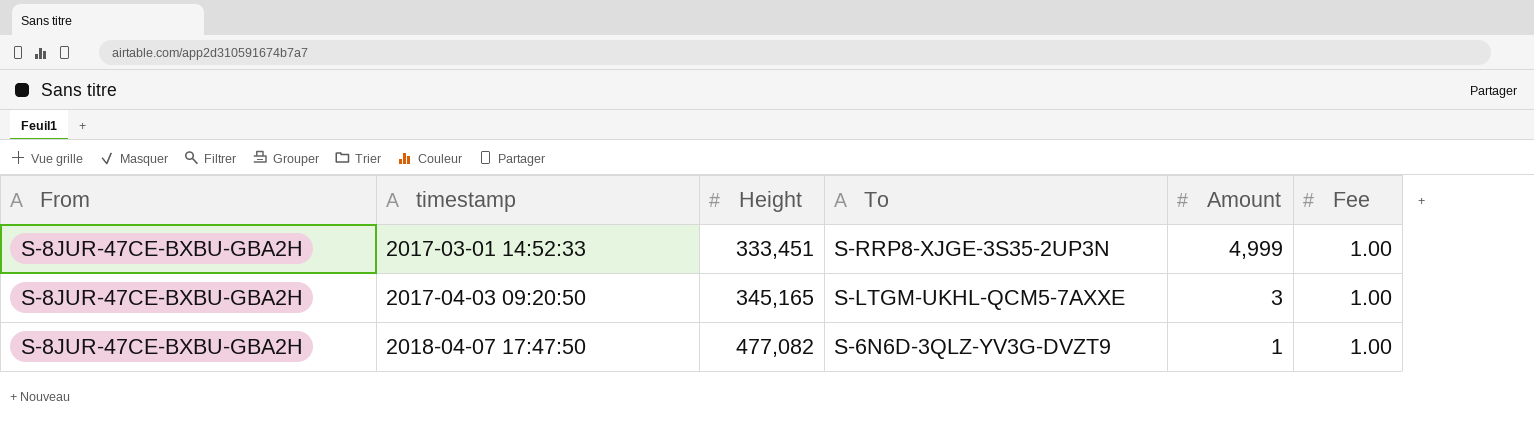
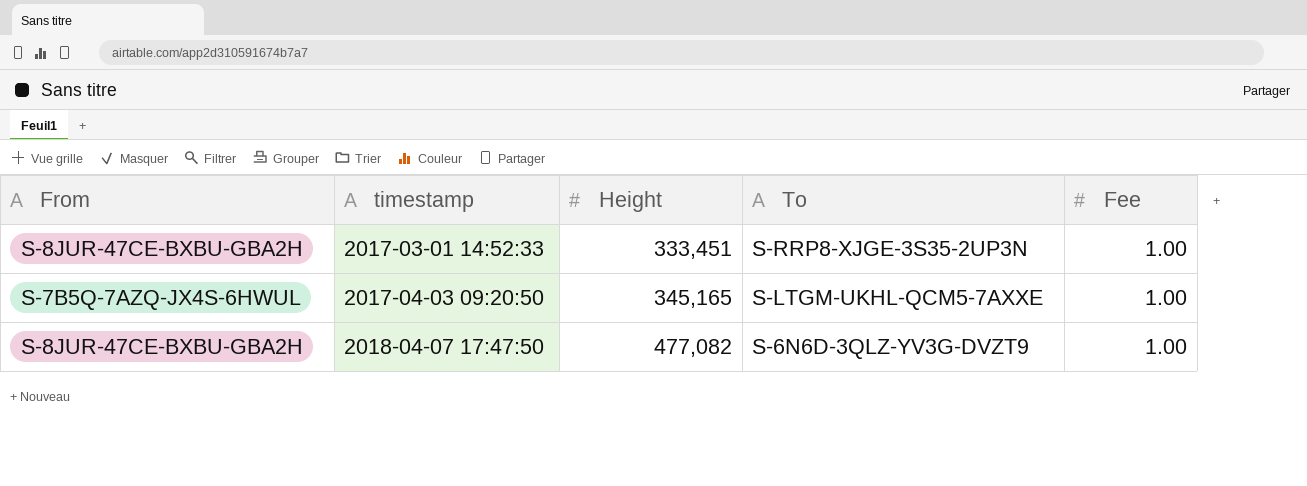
column Amount | position: 5 -> none
2017-04-03 09:20:50 | From: S-8JUR-47CE-BXBU-GBA2H -> S-7B5Q-7AZQ-JX4S-6HWUL

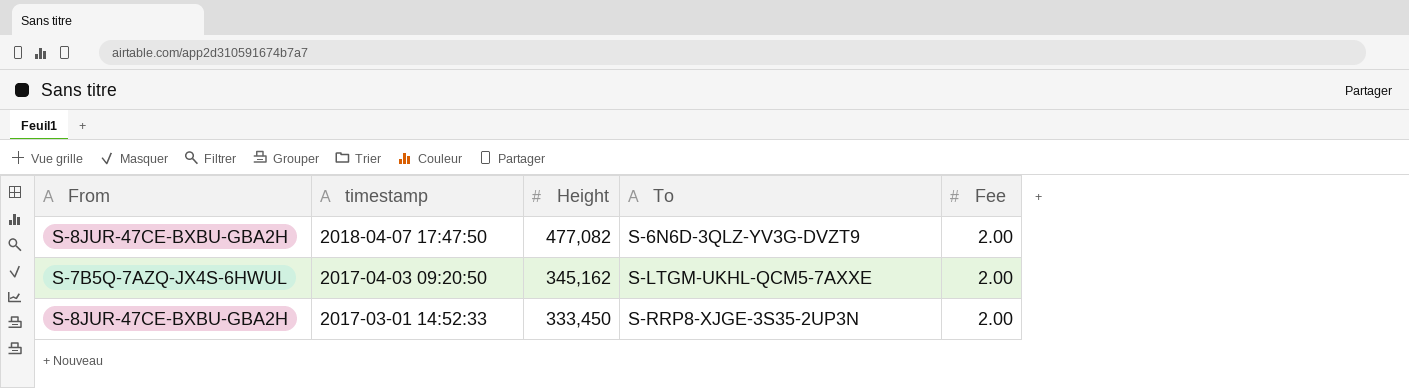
row order: timestamp ascending -> timestamp descending
2018-04-07 17:47:50 | Fee: 1.00 -> 2.00
2017-04-03 09:20:50 | Height: 345,165 -> 345,162
2017-04-03 09:20:50 | Fee: 1.00 -> 2.00
2017-03-01 14:52:33 | Height: 333,451 -> 333,450
2017-03-01 14:52:33 | Fee: 1.00 -> 2.00

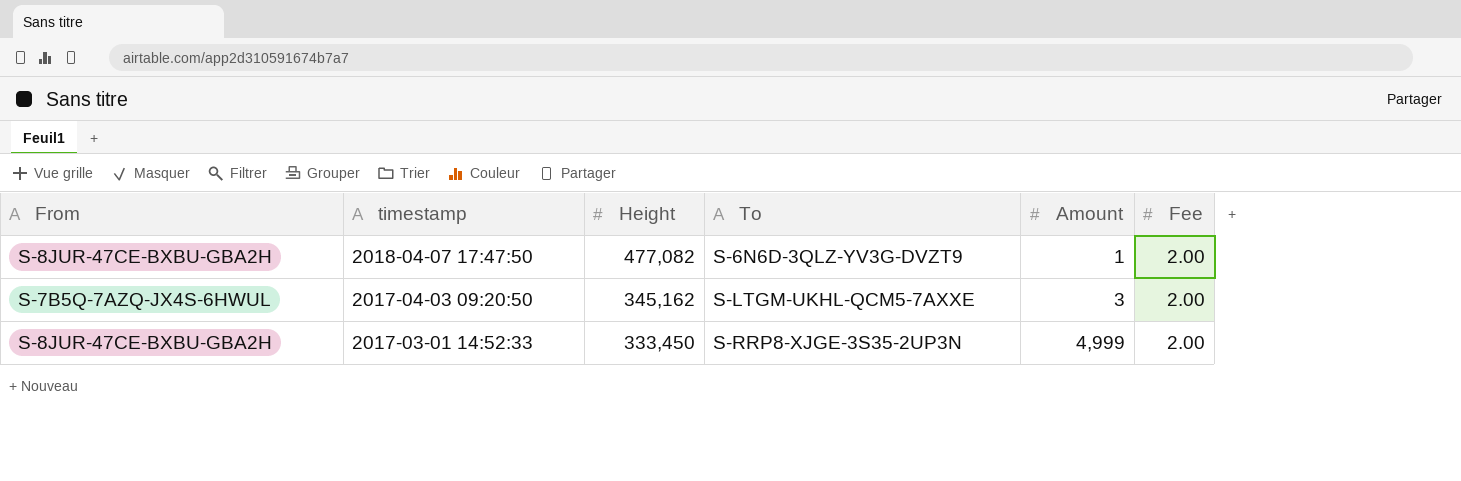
column Amount | position: none -> 5

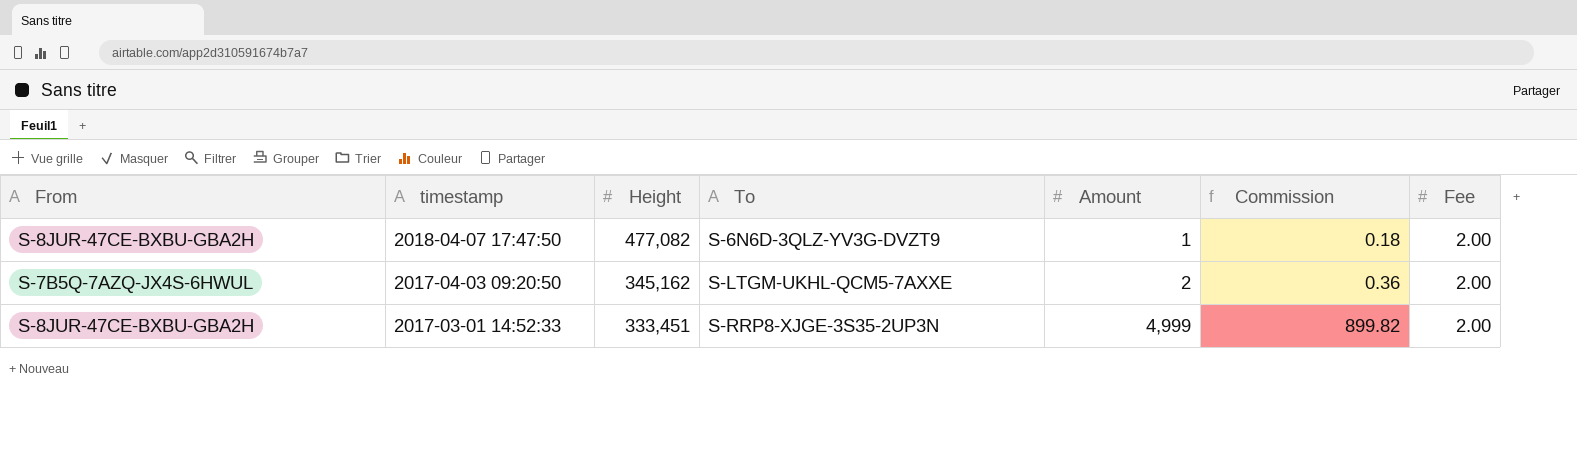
column Commission | formula: none -> [Amount] * 0.18
2017-04-03 09:20:50 | Amount: 3 -> 2
2017-03-01 14:52:33 | Height: 333,450 -> 333,451

